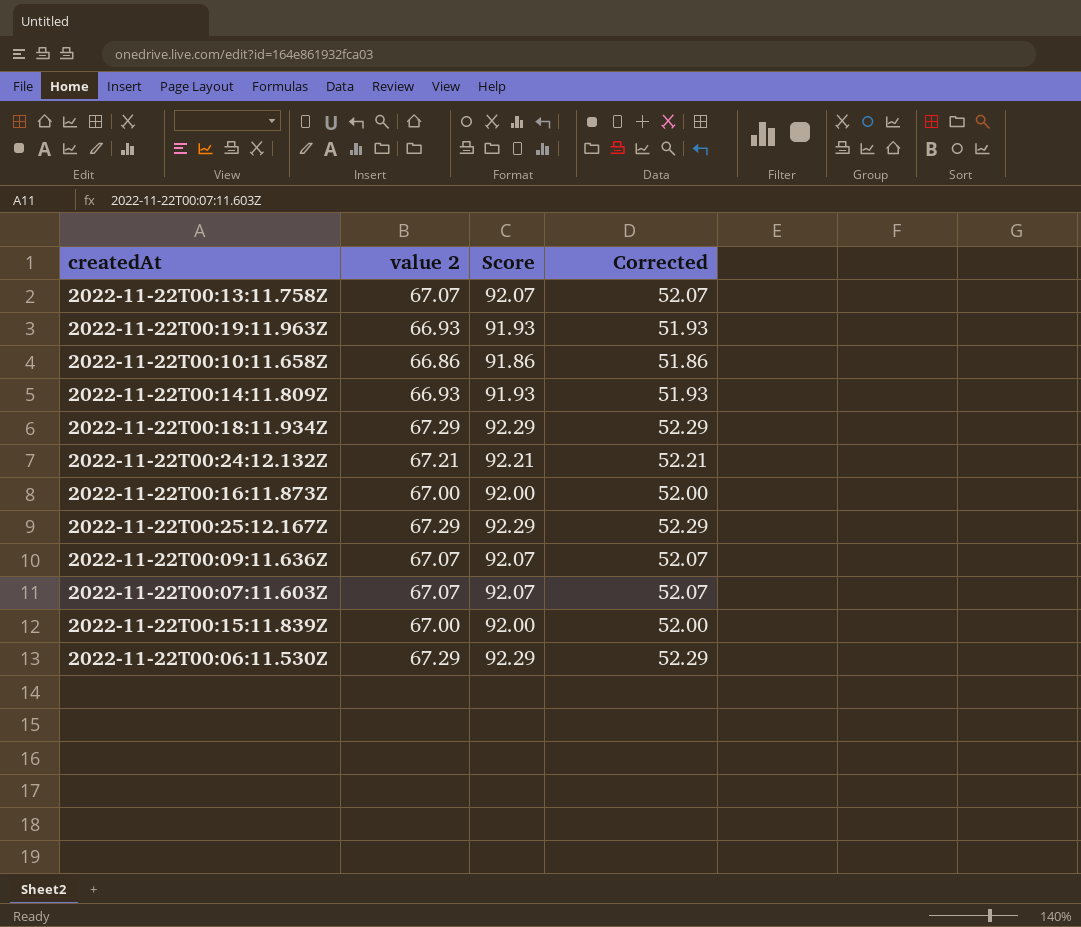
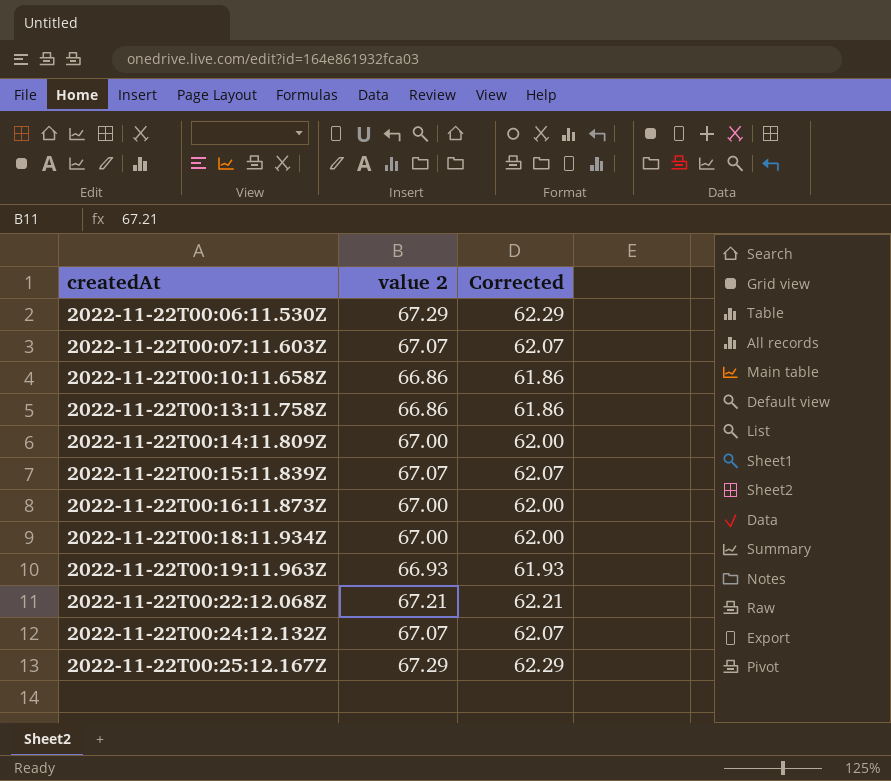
row order: none -> createdAt ascending
column Score | formula: [value 2] + 25 -> none
column Corrected | formula: [value 2] - 15 -> [value 2] - 5
row 2022-11-22T00:09:11.636Z: 67.07 | 92.07 | 52.07 -> none
2022-11-22T00:13:11.758Z | value 2: 67.07 -> 66.86
2022-11-22T00:14:11.809Z | value 2: 66.93 -> 67.00
2022-11-22T00:15:11.839Z | value 2: 67.00 -> 67.07
2022-11-22T00:18:11.934Z | value 2: 67.29 -> 67.00
row 2022-11-22T00:22:12.068Z: none -> 67.21 | 62.21
2022-11-22T00:24:12.132Z | value 2: 67.21 -> 67.07

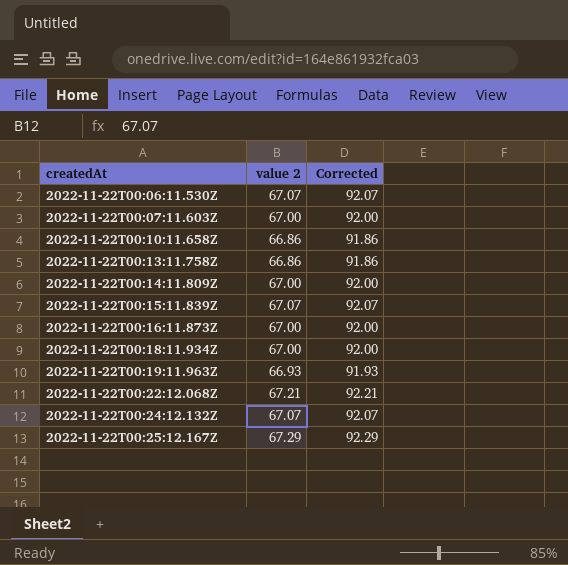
column Corrected | formula: [value 2] - 5 -> [value 2] + 25
2022-11-22T00:06:11.530Z | value 2: 67.29 -> 67.07
2022-11-22T00:07:11.603Z | value 2: 67.07 -> 67.00

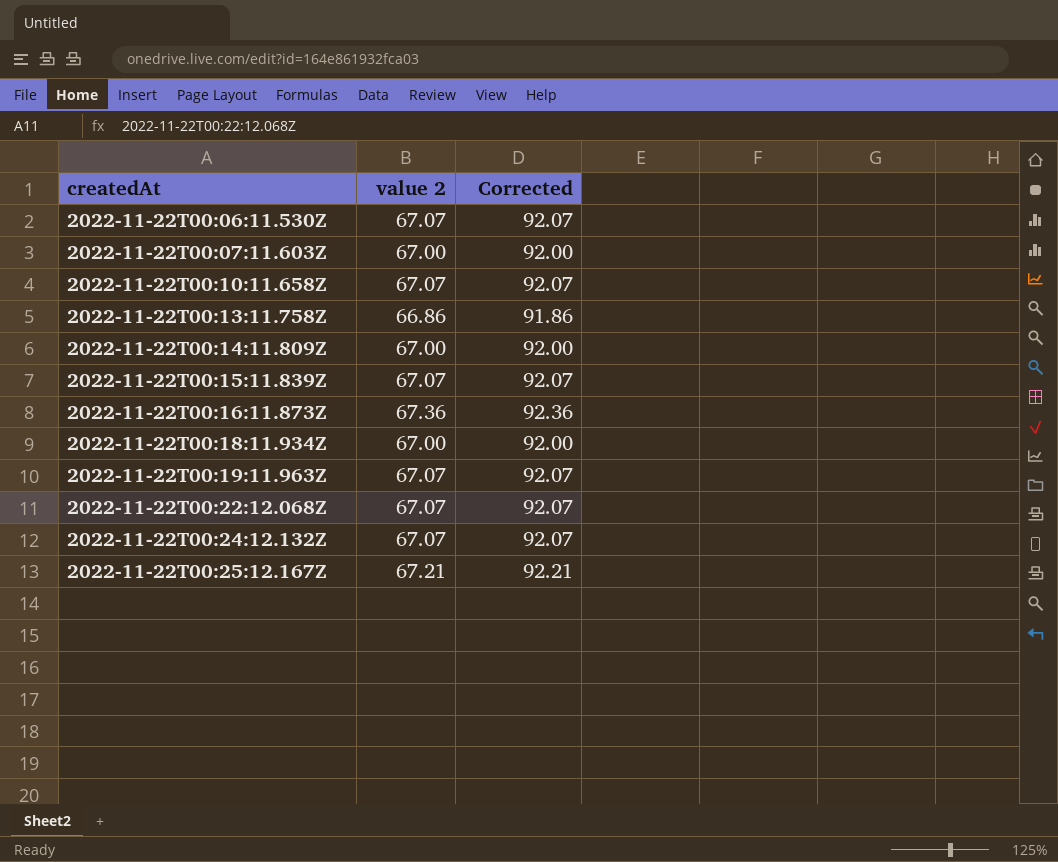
2022-11-22T00:10:11.658Z | value 2: 66.86 -> 67.07
2022-11-22T00:10:11.658Z | Corrected: 91.86 -> 92.07
2022-11-22T00:16:11.873Z | value 2: 67.00 -> 67.36
2022-11-22T00:16:11.873Z | Corrected: 92.00 -> 92.36
2022-11-22T00:19:11.963Z | value 2: 66.93 -> 67.07
2022-11-22T00:19:11.963Z | Corrected: 91.93 -> 92.07
2022-11-22T00:22:12.068Z | value 2: 67.21 -> 67.07
2022-11-22T00:22:12.068Z | Corrected: 92.21 -> 92.07
2022-11-22T00:25:12.167Z | value 2: 67.29 -> 67.21
2022-11-22T00:25:12.167Z | Corrected: 92.29 -> 92.21

